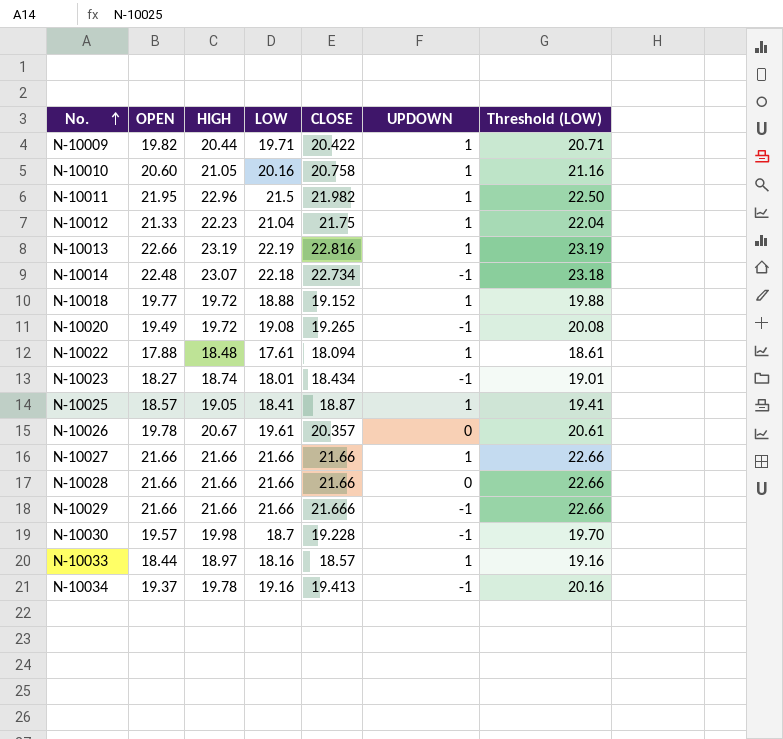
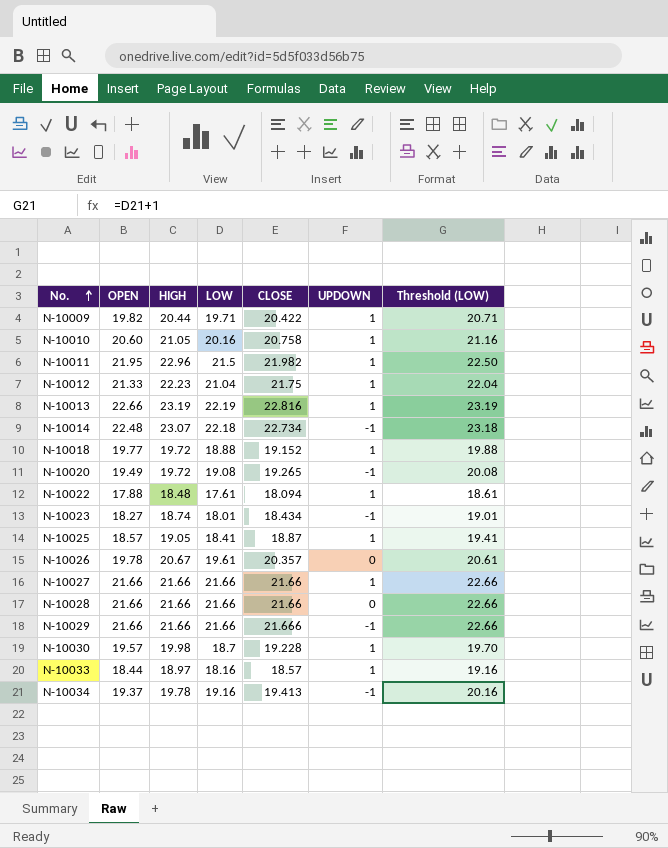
N-10030 | UPDOWN: -1 -> 1

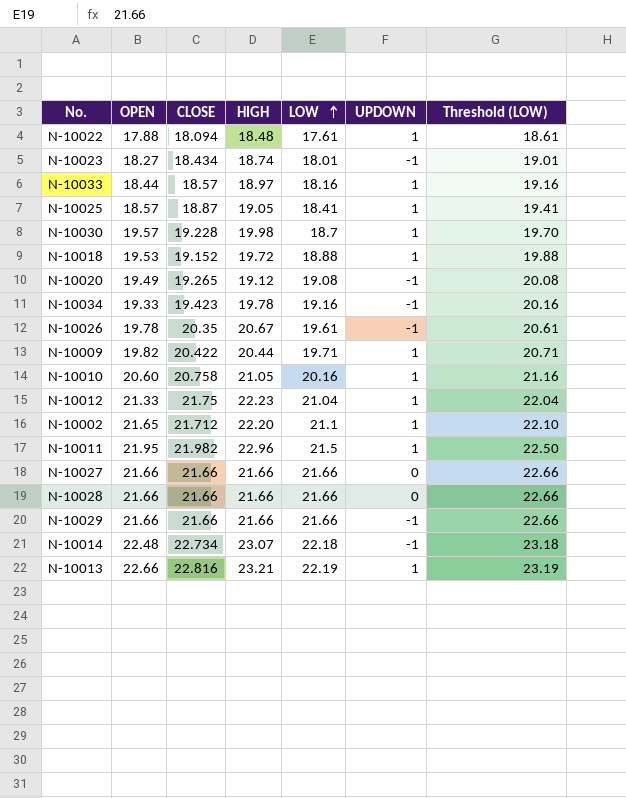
row order: No. ascending -> LOW ascending
column CLOSE | position: 5 -> 3
N-10018 | OPEN: 19.77 -> 19.53
N-10020 | HIGH: 19.72 -> 19.12
N-10034 | OPEN: 19.37 -> 19.33
N-10034 | CLOSE: 19.413 -> 19.423
N-10026 | CLOSE: 20.357 -> 20.35
N-10026 | UPDOWN: 0 -> -1
row N-10002: none -> 21.65 | 21.712 | 22.20 | 21.1 | 1 | 22.10
N-10027 | UPDOWN: 1 -> 0
N-10029 | CLOSE: 21.666 -> 21.66
N-10013 | HIGH: 23.19 -> 23.21

